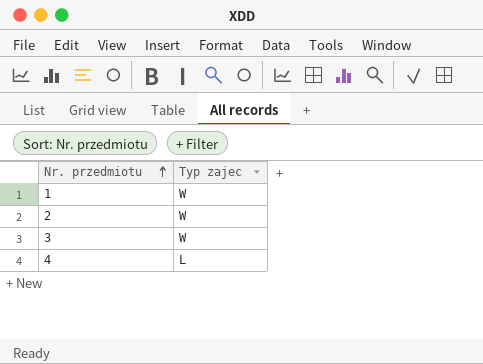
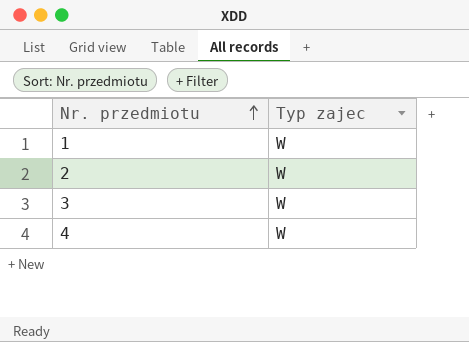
4 | Typ zajec: L -> W

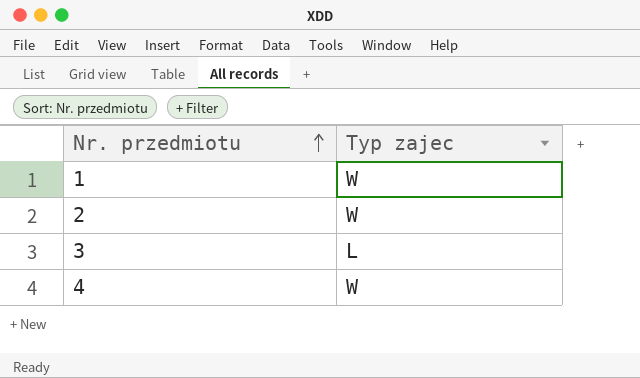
3 | Typ zajec: W -> L

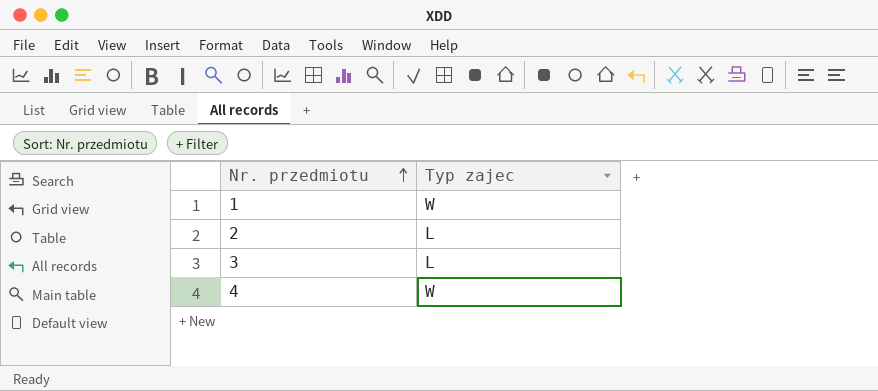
2 | Typ zajec: W -> L

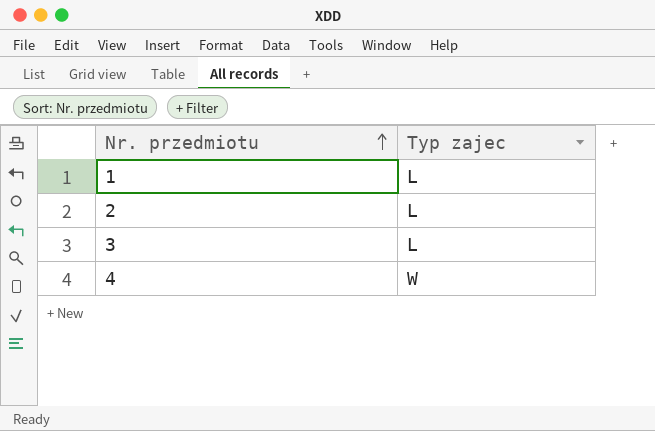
1 | Typ zajec: W -> L

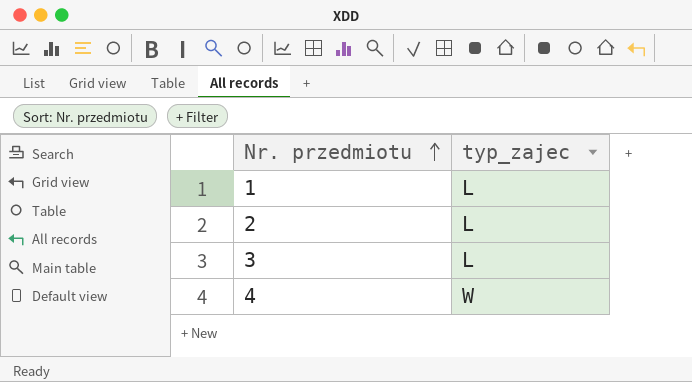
column name: Typ zajec -> typ_zajec

